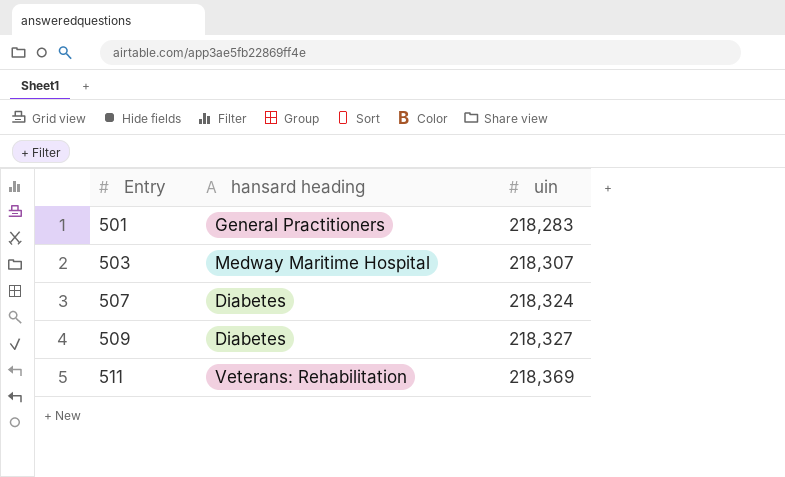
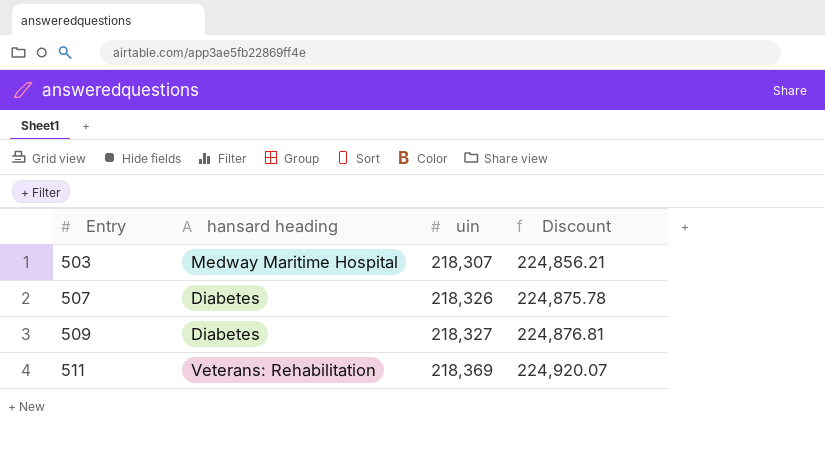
column Discount | formula: none -> [uin] * 1.03
row 501: General Practitioners | 218,283 -> none
507 | uin: 218,324 -> 218,326

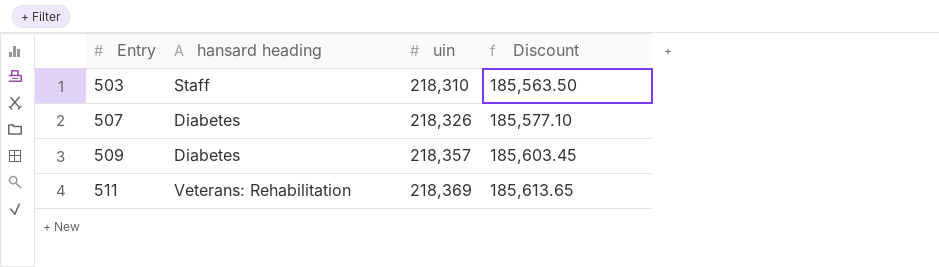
column Discount | formula: [uin] * 1.03 -> [uin] * 0.85
503 | hansard heading: Medway Maritime Hospital -> Staff
503 | uin: 218,307 -> 218,310
509 | uin: 218,327 -> 218,357

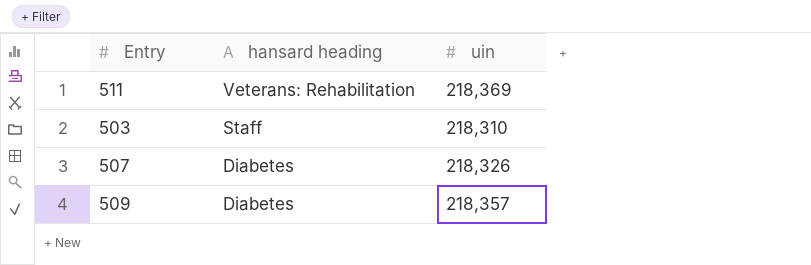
row order: Entry ascending -> hansard heading descending
column Discount | formula: [uin] * 0.85 -> none

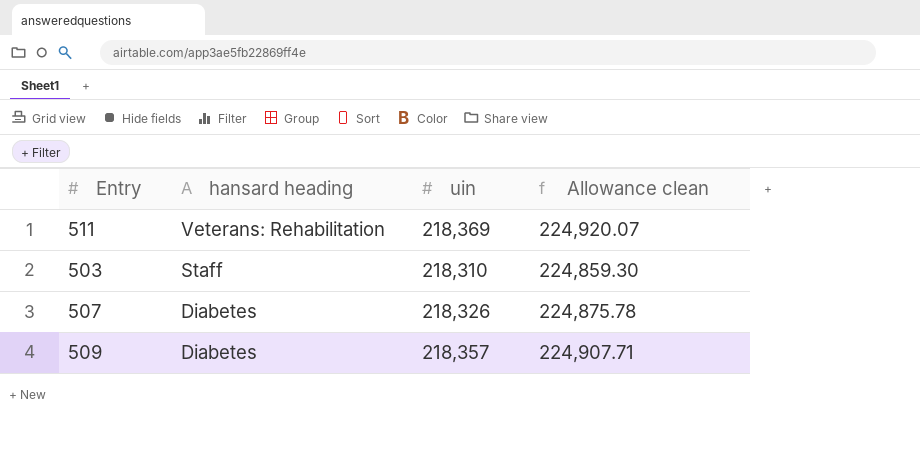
column Allowance clean | formula: none -> [uin] * 1.03

